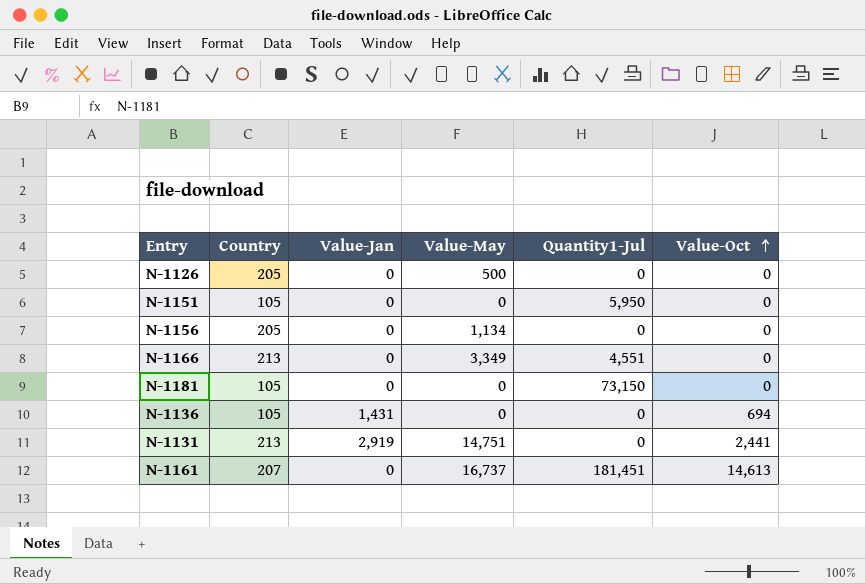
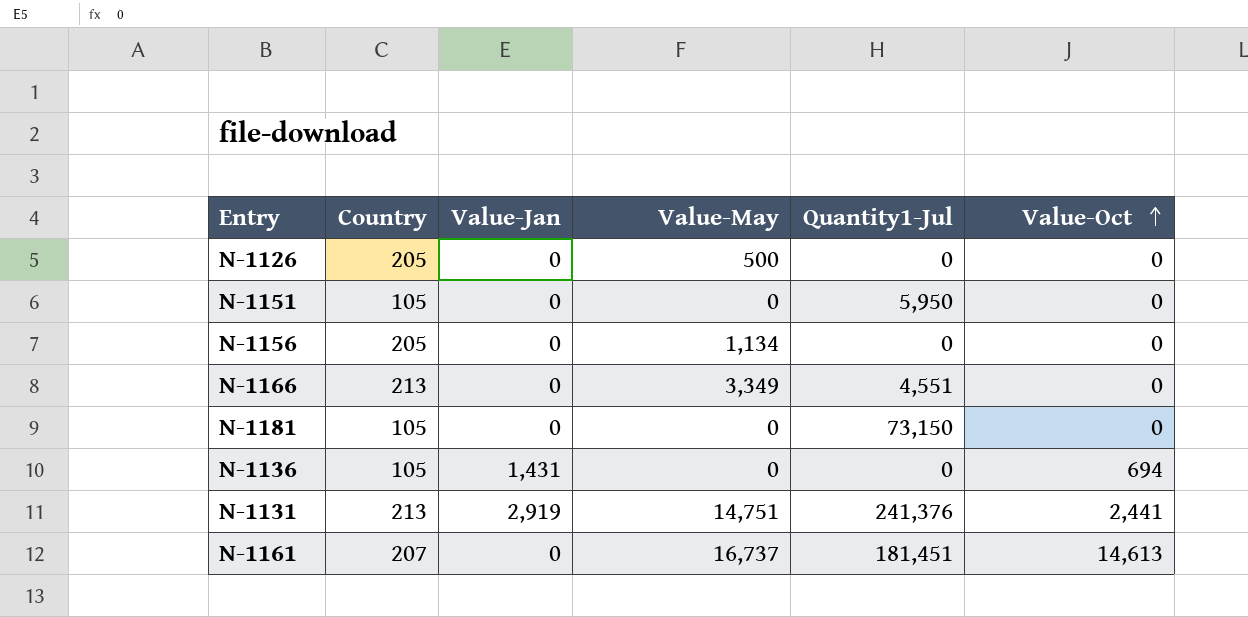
N-1131 | Quantity1-Jul: 0 -> 241,376

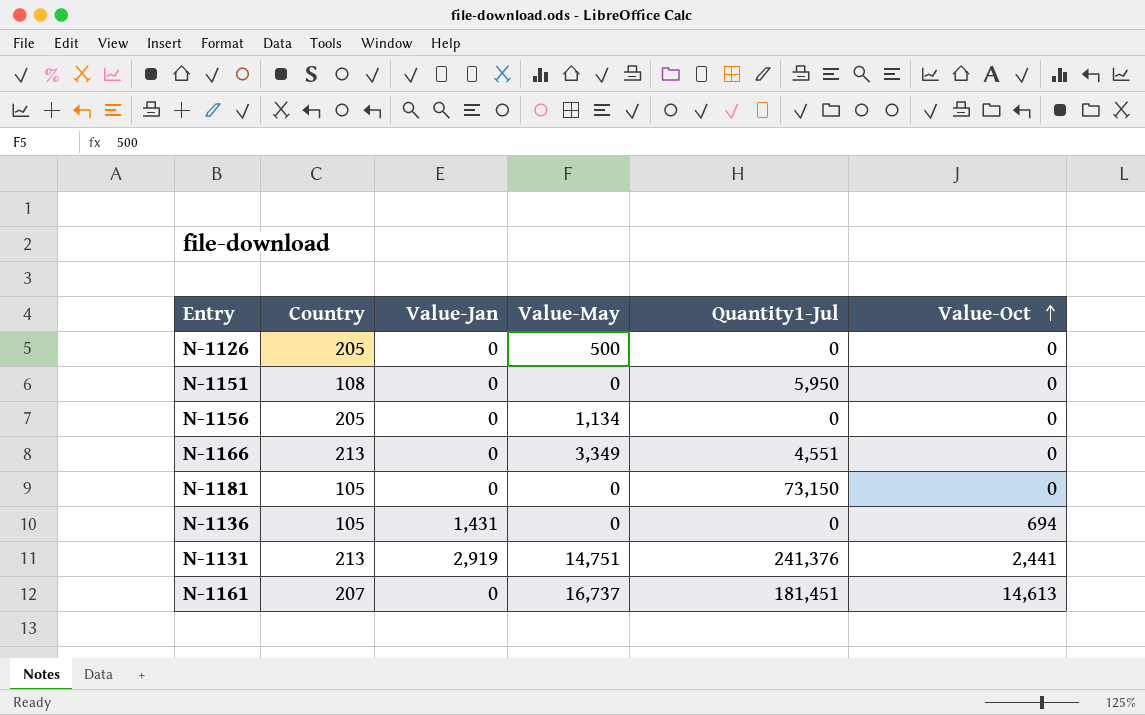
N-1151 | Country: 105 -> 108

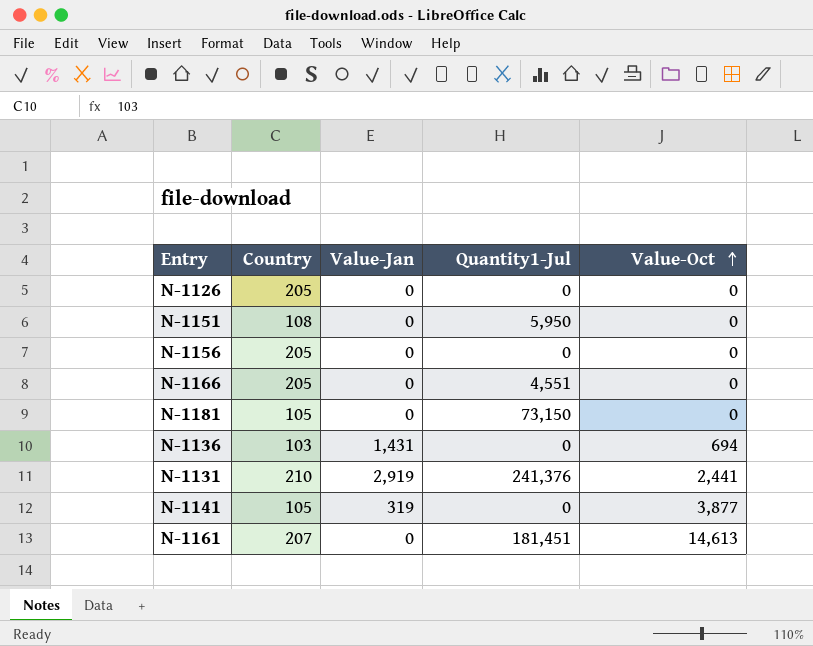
column Value-May | position: 4 -> none
N-1166 | Country: 213 -> 205
N-1136 | Country: 105 -> 103
N-1131 | Country: 213 -> 210
row N-1141: none -> 105 | 319 | 0 | 3,877

